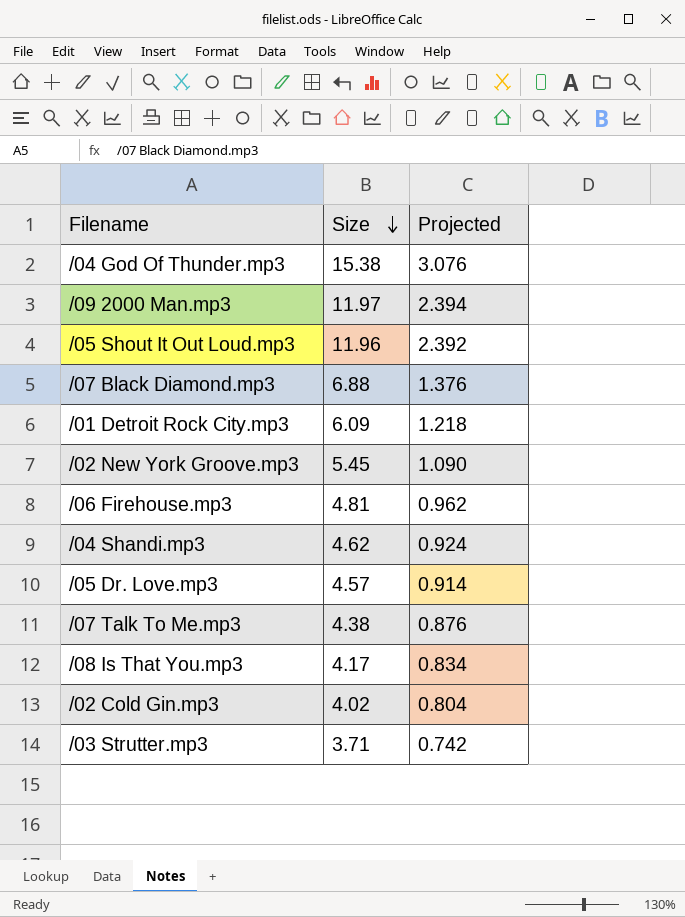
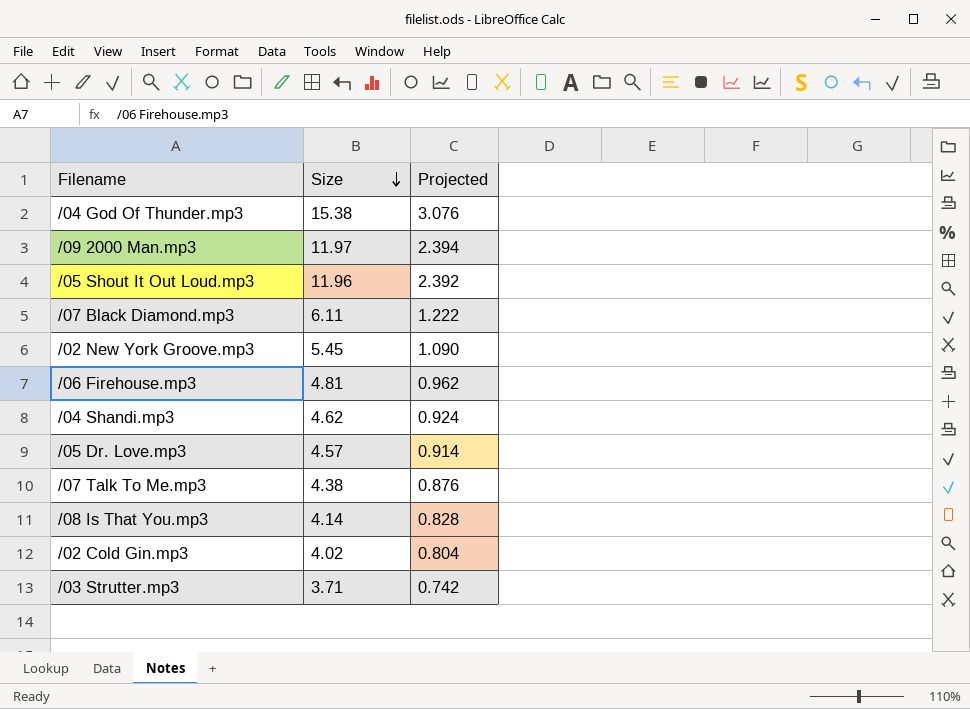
row /01 Detroit Rock City.mp3: 6.09 | 1.218 -> none
/07 Black Diamond.mp3 | Size: 6.88 -> 6.11
/07 Black Diamond.mp3 | Projected: 1.376 -> 1.222
/08 Is That You.mp3 | Size: 4.17 -> 4.14
/08 Is That You.mp3 | Projected: 0.834 -> 0.828

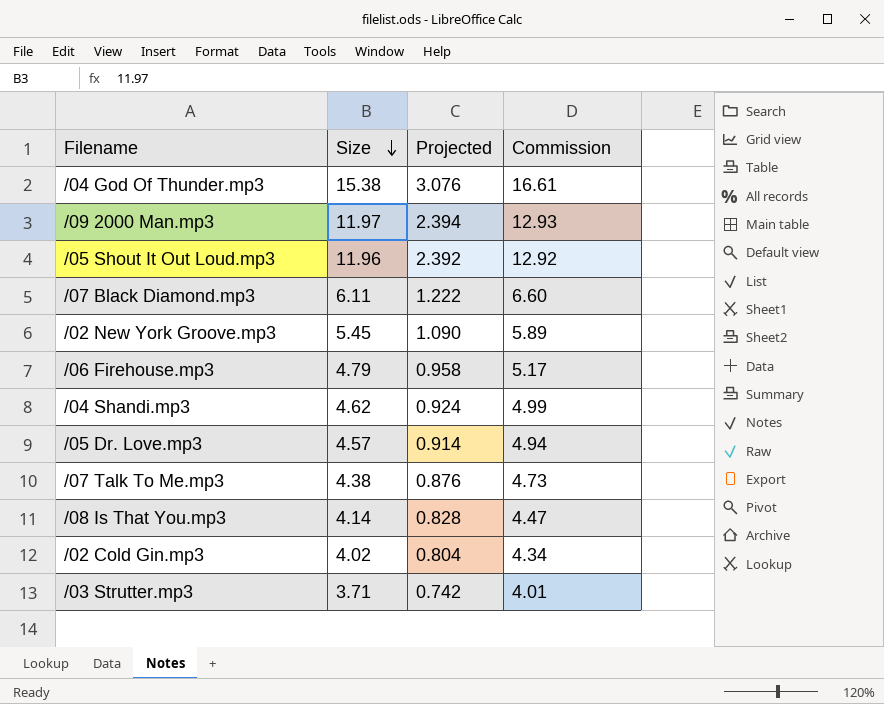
column Commission | formula: none -> [Size] * 1.08
/06 Firehouse.mp3 | Size: 4.81 -> 4.79
/06 Firehouse.mp3 | Projected: 0.962 -> 0.958

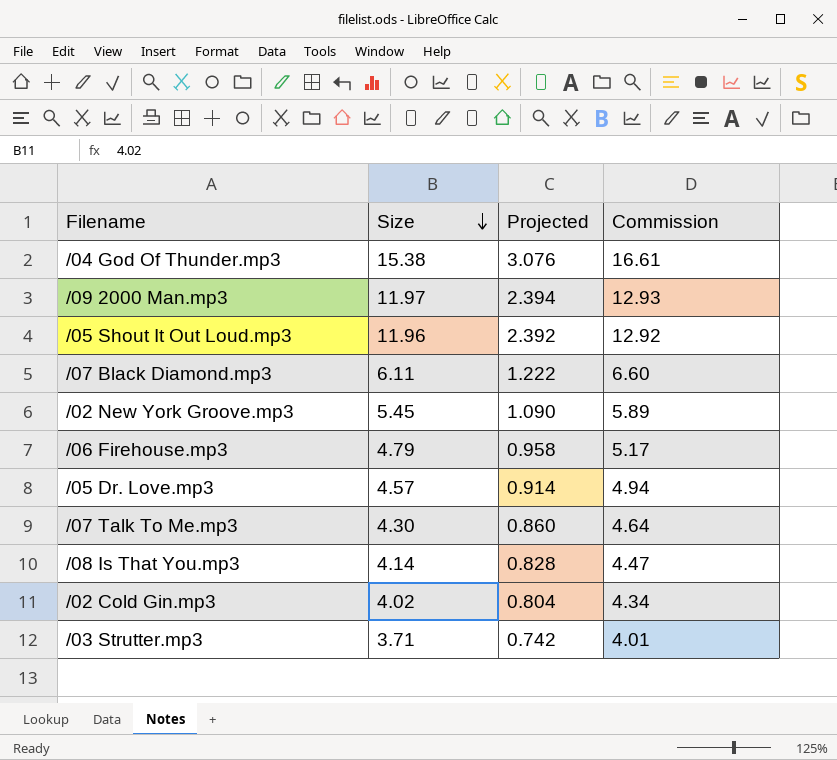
row /04 Shandi.mp3: 4.62 | 0.924 | 4.99 -> none
/07 Talk To Me.mp3 | Size: 4.38 -> 4.30
/07 Talk To Me.mp3 | Projected: 0.876 -> 0.860
/07 Talk To Me.mp3 | Commission: 4.73 -> 4.64

